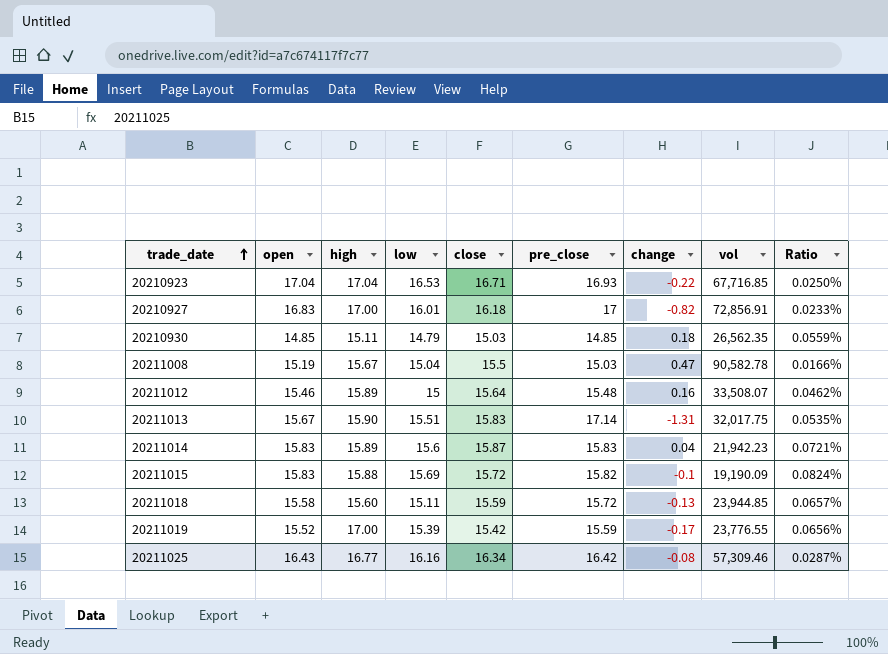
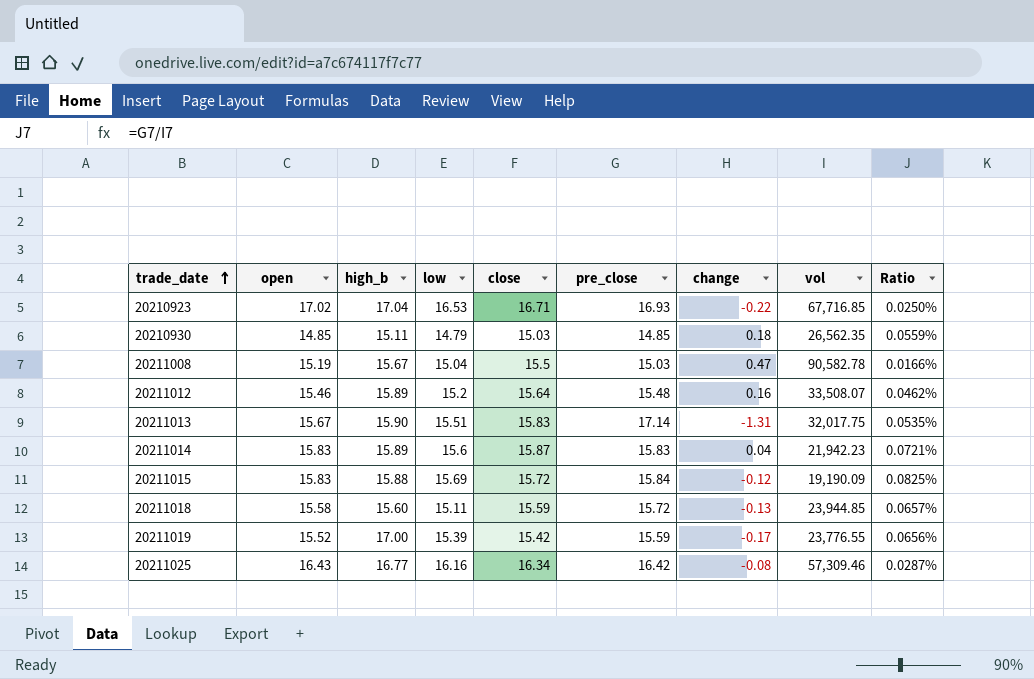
column name: high -> high_b
row 20210927: 16.83 | 17.00 | 16.01 | 16.18 | 17 | -0.82 | 72,856.91 | 0.0233% -> none
20210923 | open: 17.04 -> 17.02
20211012 | low: 15 -> 15.2
20211015 | pre_close: 15.82 -> 15.84
20211015 | change: -0.1 -> -0.12
20211015 | Ratio: 0.0824% -> 0.0825%

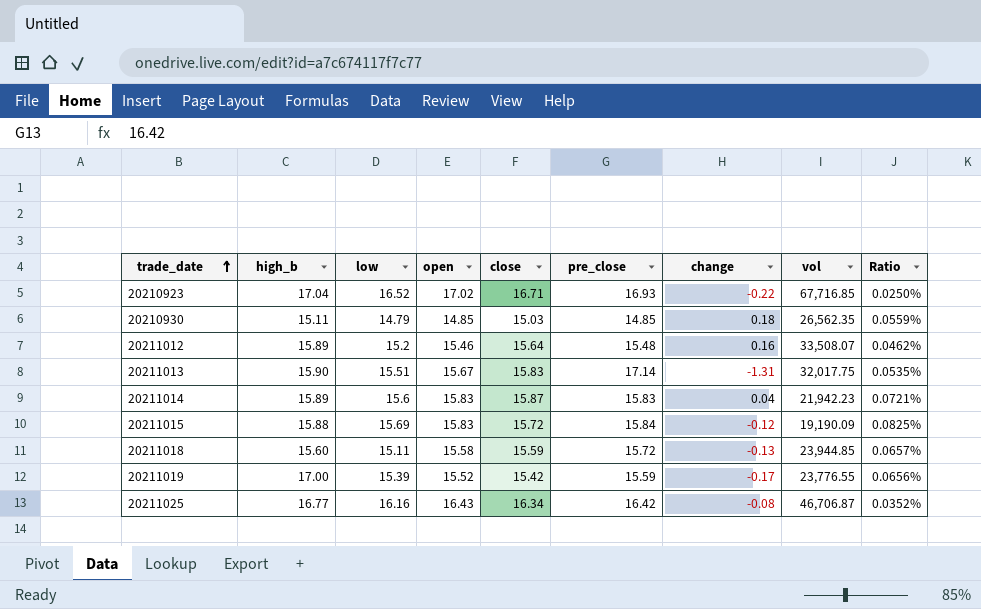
column open | position: 2 -> 4
row 20211008: 15.19 | 15.67 | 15.04 | 15.5 | 15.03 | 0.47 | 90,582.78 | 0.0166% -> none
20210923 | low: 16.53 -> 16.52
20211025 | vol: 57,309.46 -> 46,706.87
20211025 | Ratio: 0.0287% -> 0.0352%

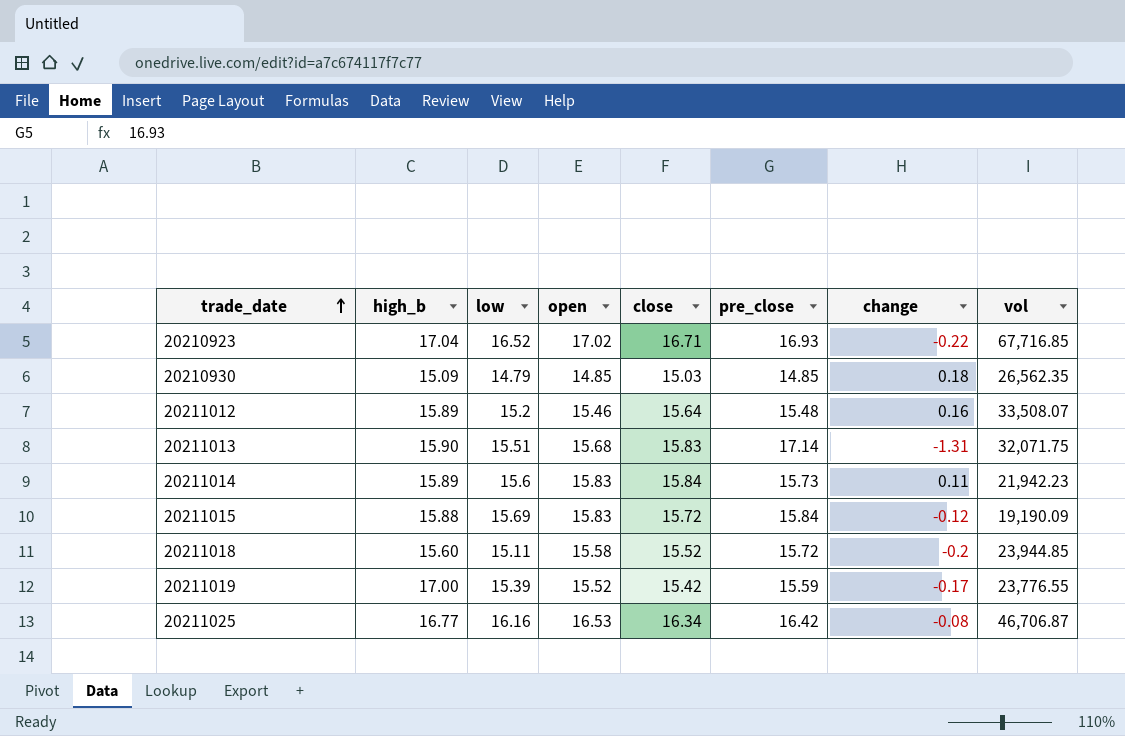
column Ratio | formula: [pre_close] / [vol] -> none
20210930 | high_b: 15.11 -> 15.09
20211013 | open: 15.67 -> 15.68
20211013 | vol: 32,017.75 -> 32,071.75
20211014 | close: 15.87 -> 15.84
20211014 | pre_close: 15.83 -> 15.73
20211014 | change: 0.04 -> 0.11
20211018 | close: 15.59 -> 15.52
20211018 | change: -0.13 -> -0.2
20211025 | open: 16.43 -> 16.53

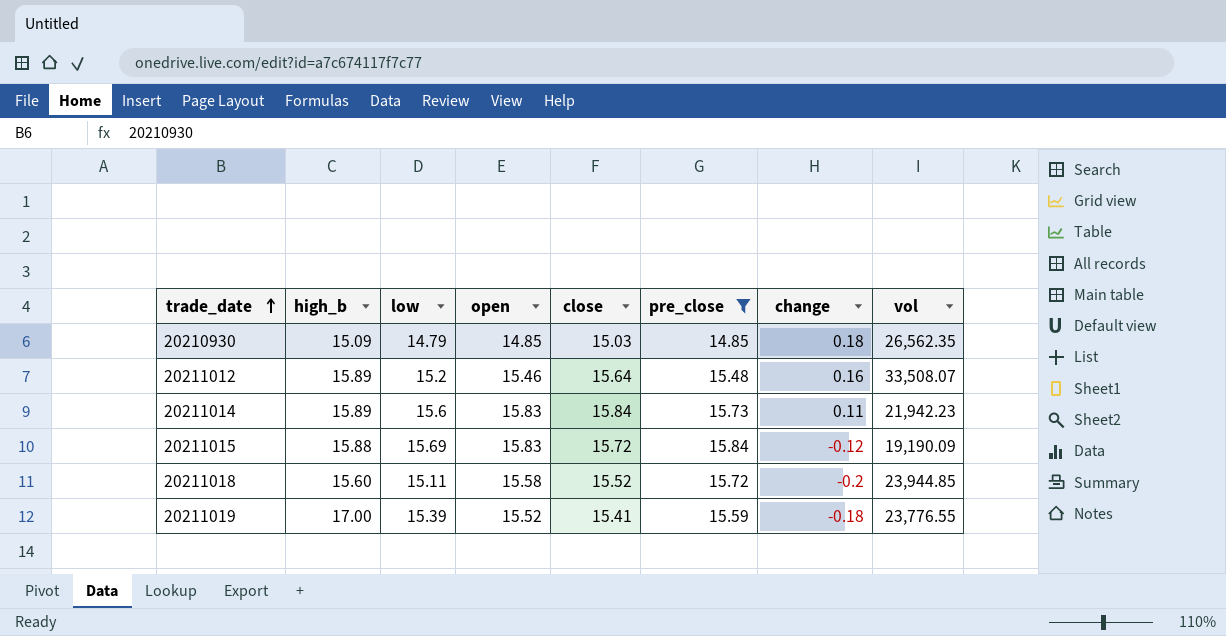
filter: none -> pre_close <= 15.84
20211019 | close: 15.42 -> 15.41
20211019 | change: -0.17 -> -0.18

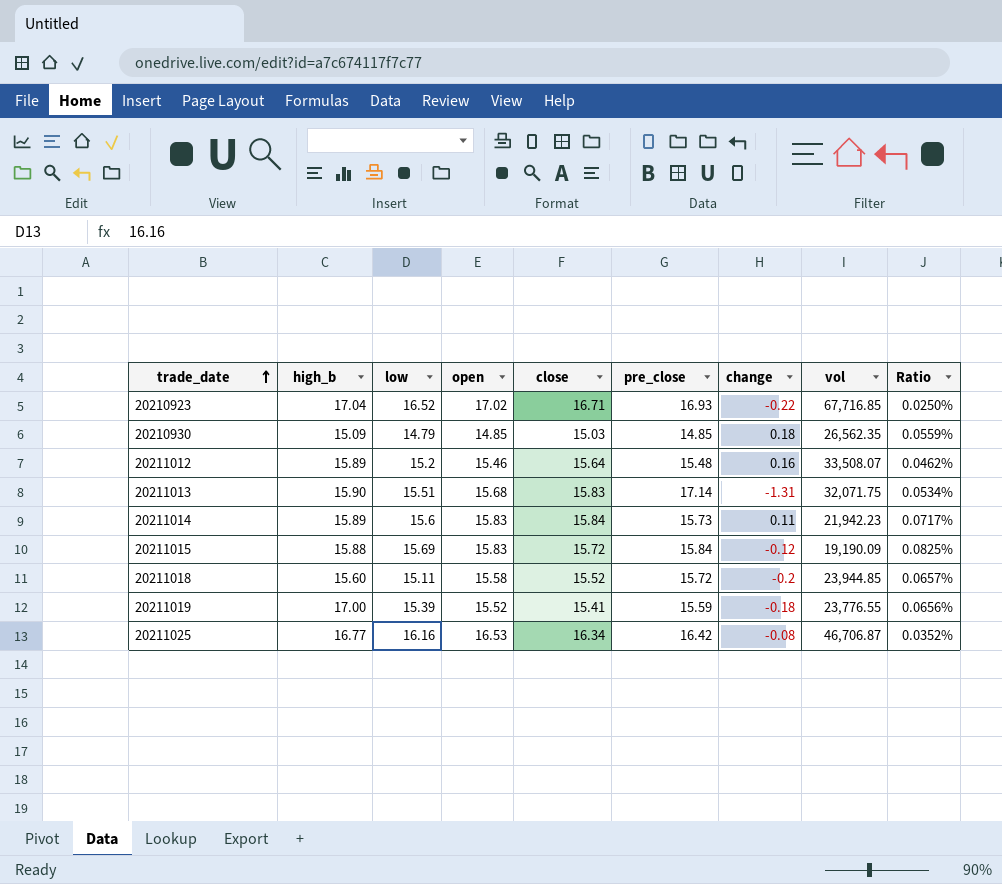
filter: pre_close <= 15.84 -> none
column Ratio | formula: none -> [pre_close] / [vol]

